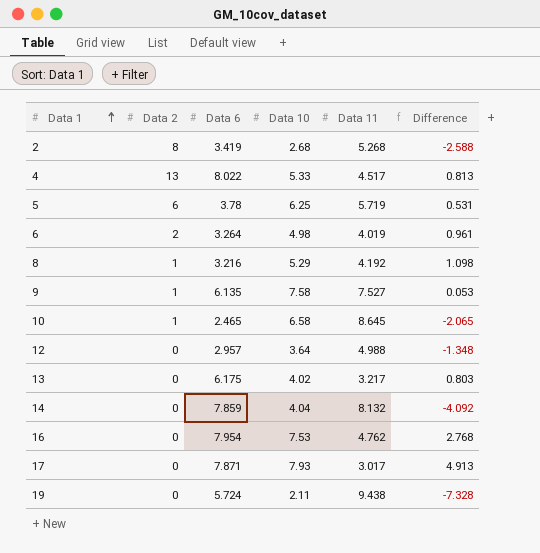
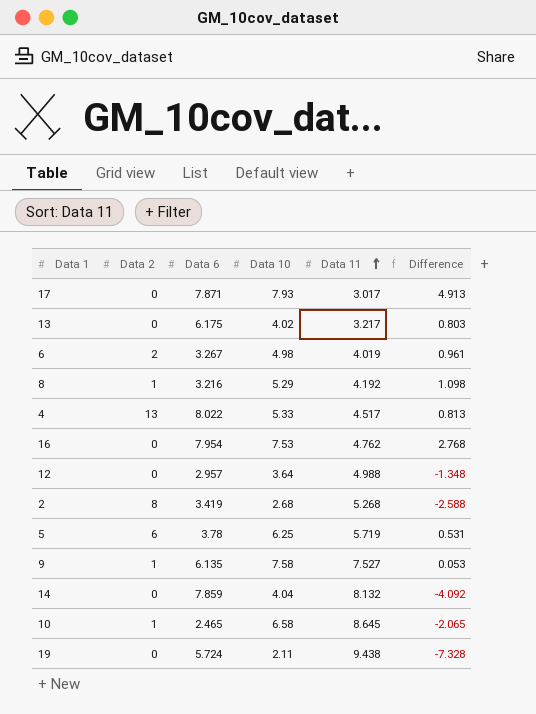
row order: Data 1 ascending -> Data 11 ascending
6 | Data 6: 3.264 -> 3.267

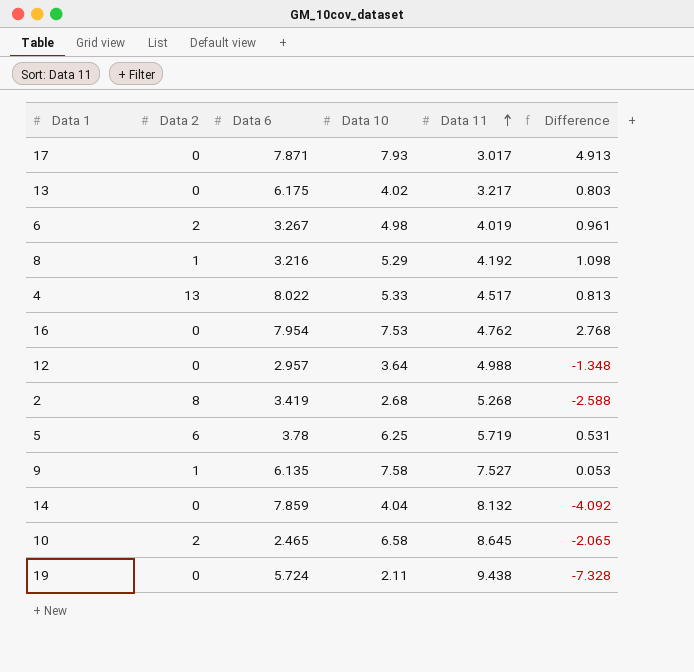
10 | Data 2: 1 -> 2

